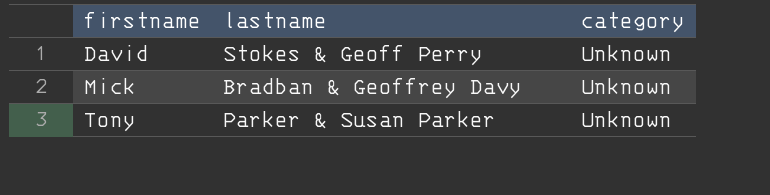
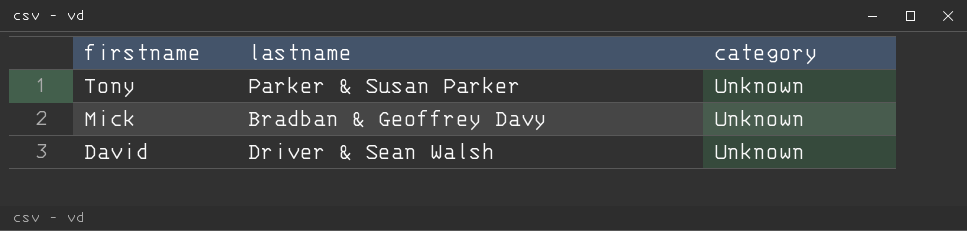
row order: firstname ascending -> firstname descending
David | lastname: Stokes & Geoff Perry -> Driver & Sean Walsh

